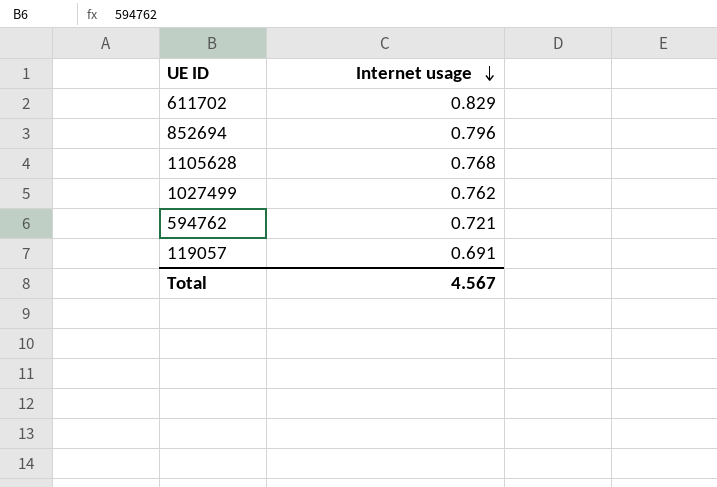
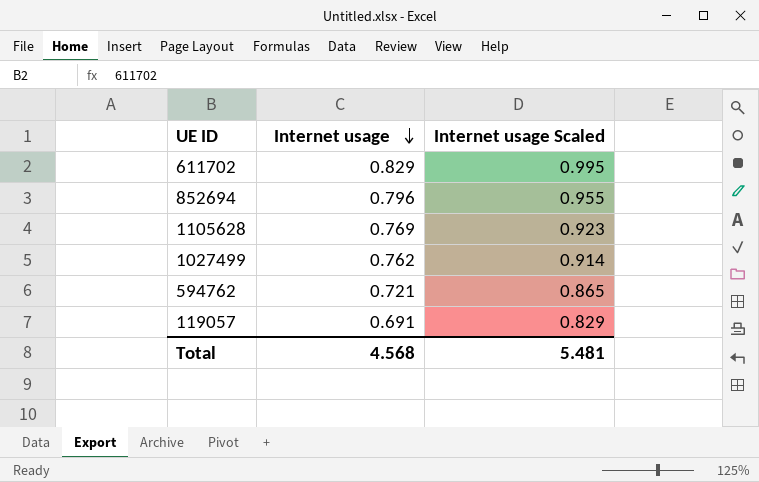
column Internet usage Scaled | formula: none -> [Internet usage] * 1.2
1105628 | Internet usage: 0.768 -> 0.769
Total | Internet usage: 4.567 -> 4.568

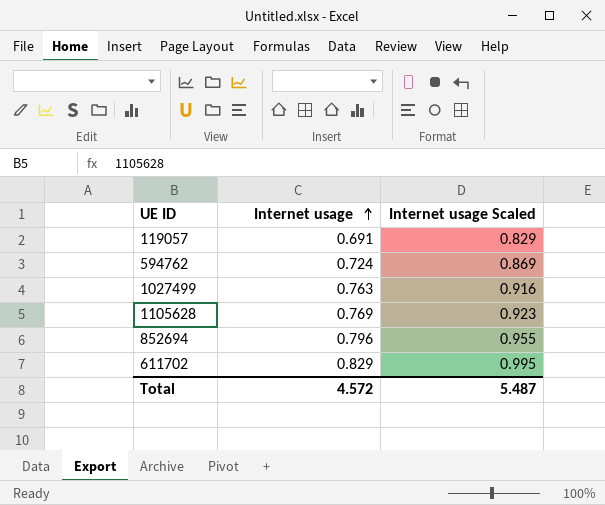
row order: Internet usage descending -> Internet usage ascending
594762 | Internet usage: 0.721 -> 0.724
594762 | Internet usage Scaled: 0.865 -> 0.869
1027499 | Internet usage: 0.762 -> 0.763
1027499 | Internet usage Scaled: 0.914 -> 0.916
Total | Internet usage: 4.568 -> 4.572
Total | Internet usage Scaled: 5.481 -> 5.487

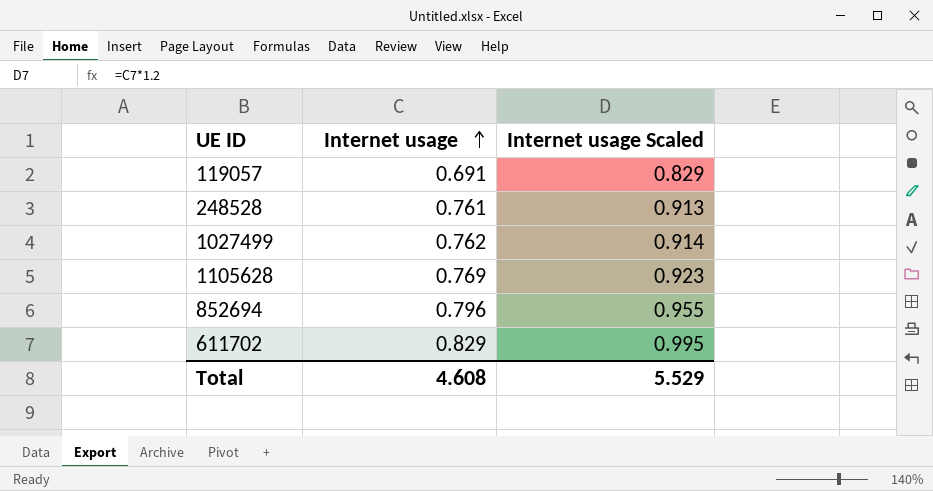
row 594762: 0.724 | 0.869 -> none
row 248528: none -> 0.761 | 0.913
1027499 | Internet usage: 0.763 -> 0.762
1027499 | Internet usage Scaled: 0.916 -> 0.914
Total | Internet usage: 4.572 -> 4.608
Total | Internet usage Scaled: 5.487 -> 5.529

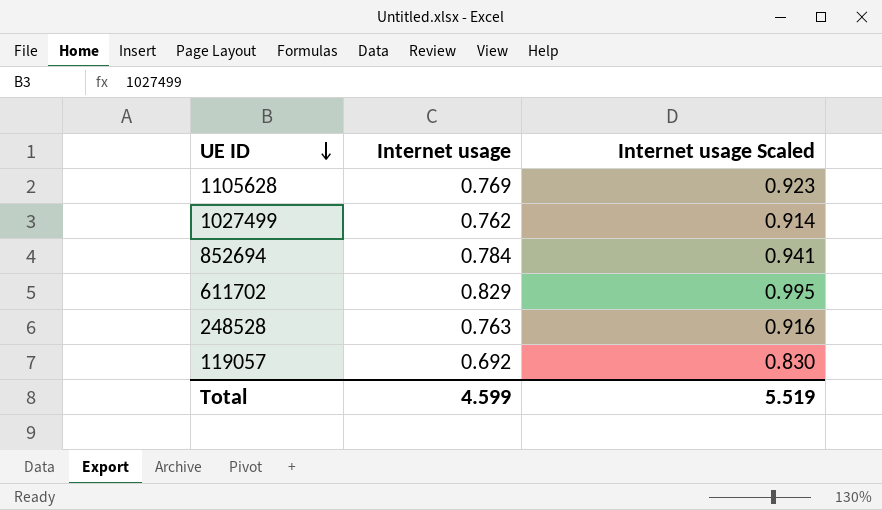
row order: Internet usage ascending -> UE ID descending
852694 | Internet usage: 0.796 -> 0.784
852694 | Internet usage Scaled: 0.955 -> 0.941
248528 | Internet usage: 0.761 -> 0.763
248528 | Internet usage Scaled: 0.913 -> 0.916
119057 | Internet usage: 0.691 -> 0.692
119057 | Internet usage Scaled: 0.829 -> 0.830
Total | Internet usage: 4.608 -> 4.599
Total | Internet usage Scaled: 5.529 -> 5.519

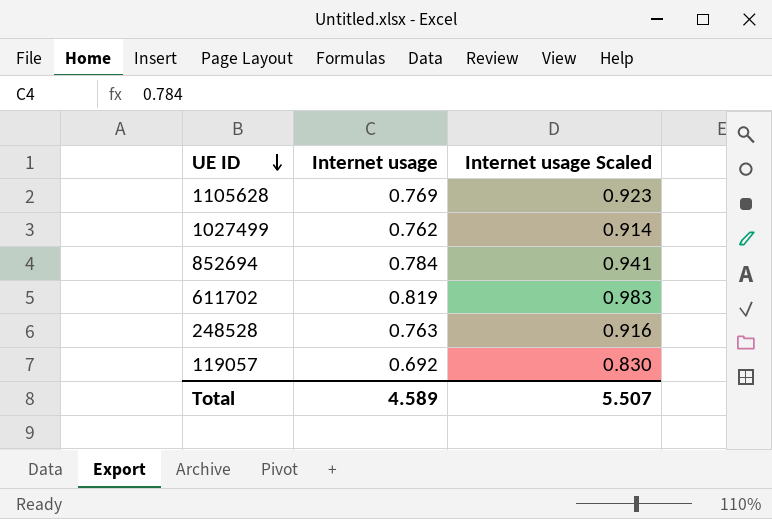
611702 | Internet usage: 0.829 -> 0.819
611702 | Internet usage Scaled: 0.995 -> 0.983
Total | Internet usage: 4.599 -> 4.589
Total | Internet usage Scaled: 5.519 -> 5.507

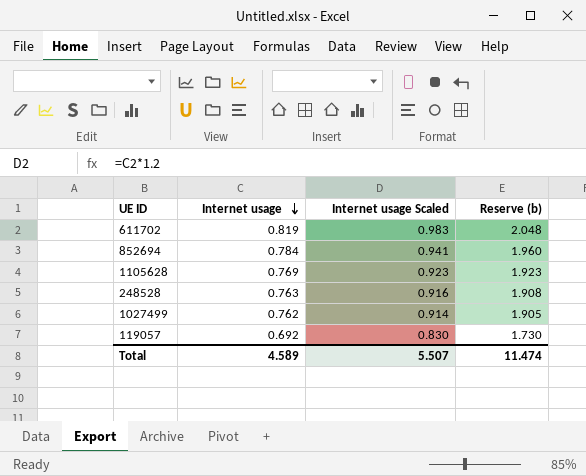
row order: UE ID descending -> Internet usage descending
column Reserve (b) | formula: none -> [Internet usage] * 2.5

